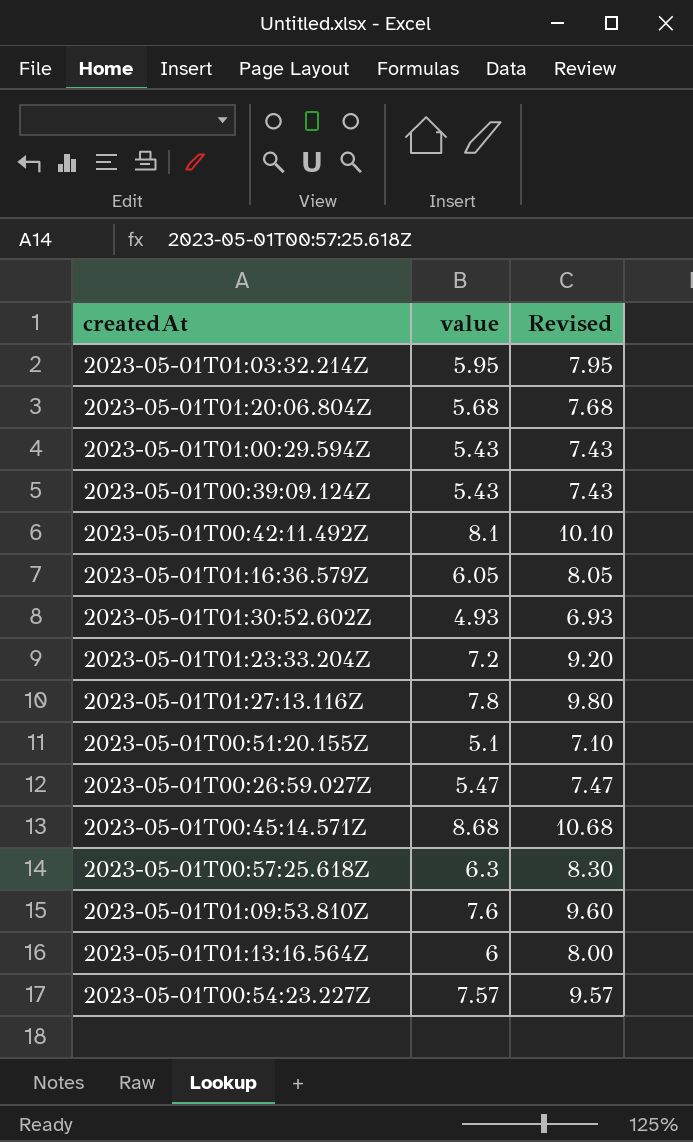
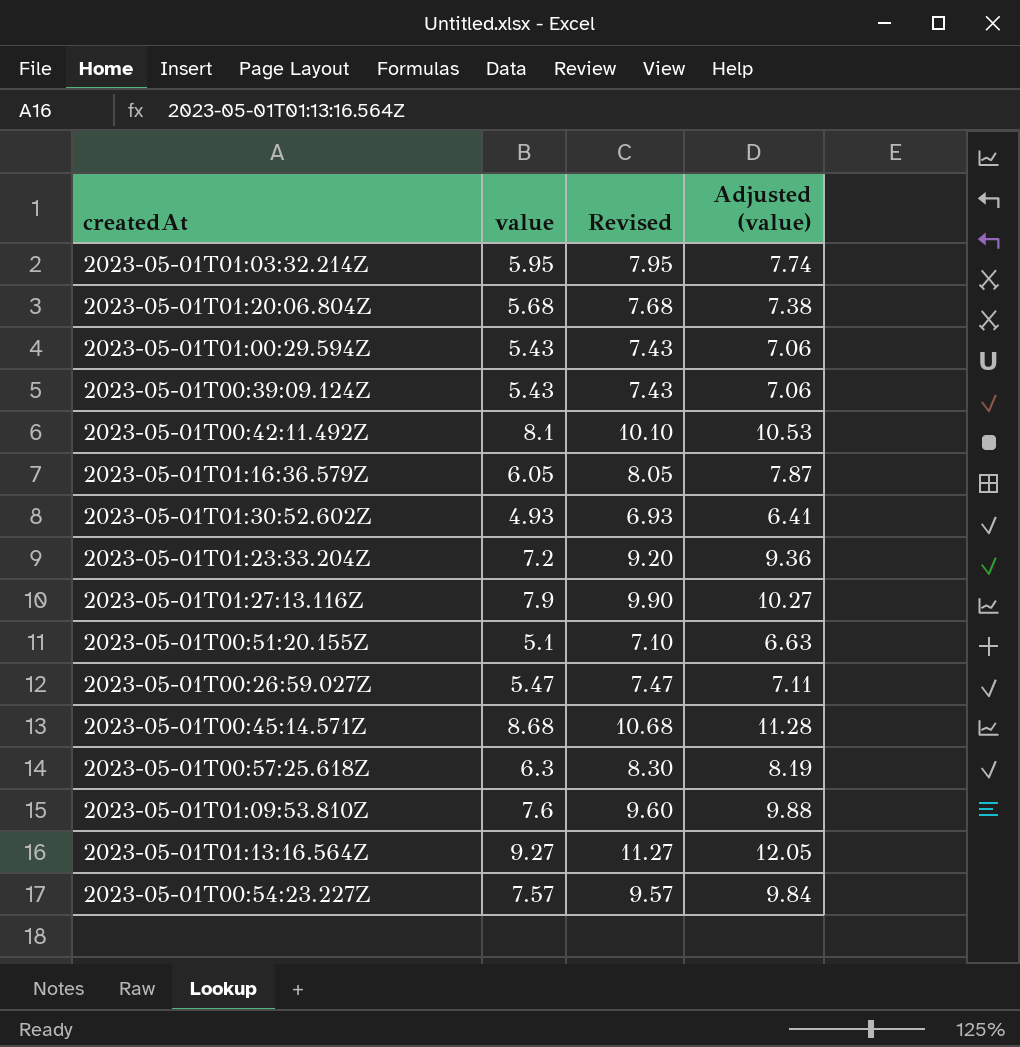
column Adjusted (value) | formula: none -> [value] * 1.3
2023-05-01T01:27:13.116Z | value: 7.8 -> 7.9
2023-05-01T01:27:13.116Z | Revised: 9.80 -> 9.90
2023-05-01T01:13:16.564Z | value: 6 -> 9.27
2023-05-01T01:13:16.564Z | Revised: 8.00 -> 11.27

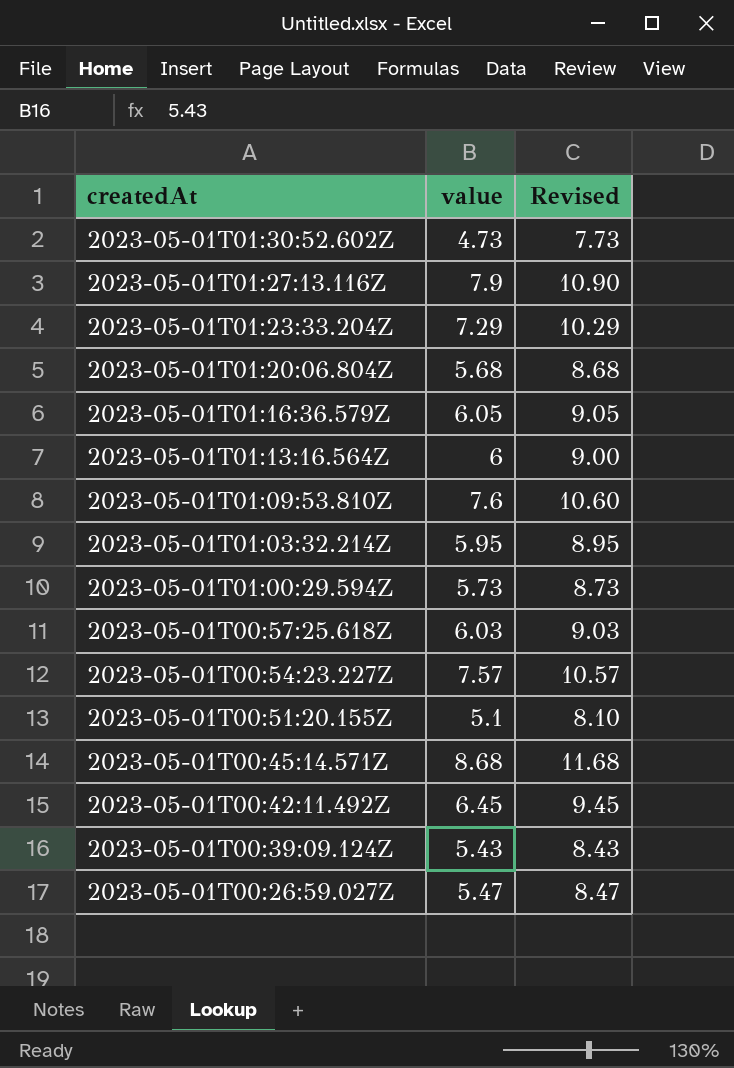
row order: none -> createdAt descending
column Adjusted (value) | formula: [value] * 1.3 -> none
column Revised | formula: [value] + 2 -> [value] + 3
2023-05-01T01:30:52.602Z | value: 4.93 -> 4.73
2023-05-01T01:23:33.204Z | value: 7.2 -> 7.29
2023-05-01T01:13:16.564Z | value: 9.27 -> 6
2023-05-01T01:00:29.594Z | value: 5.43 -> 5.73
2023-05-01T00:57:25.618Z | value: 6.3 -> 6.03
2023-05-01T00:42:11.492Z | value: 8.1 -> 6.45

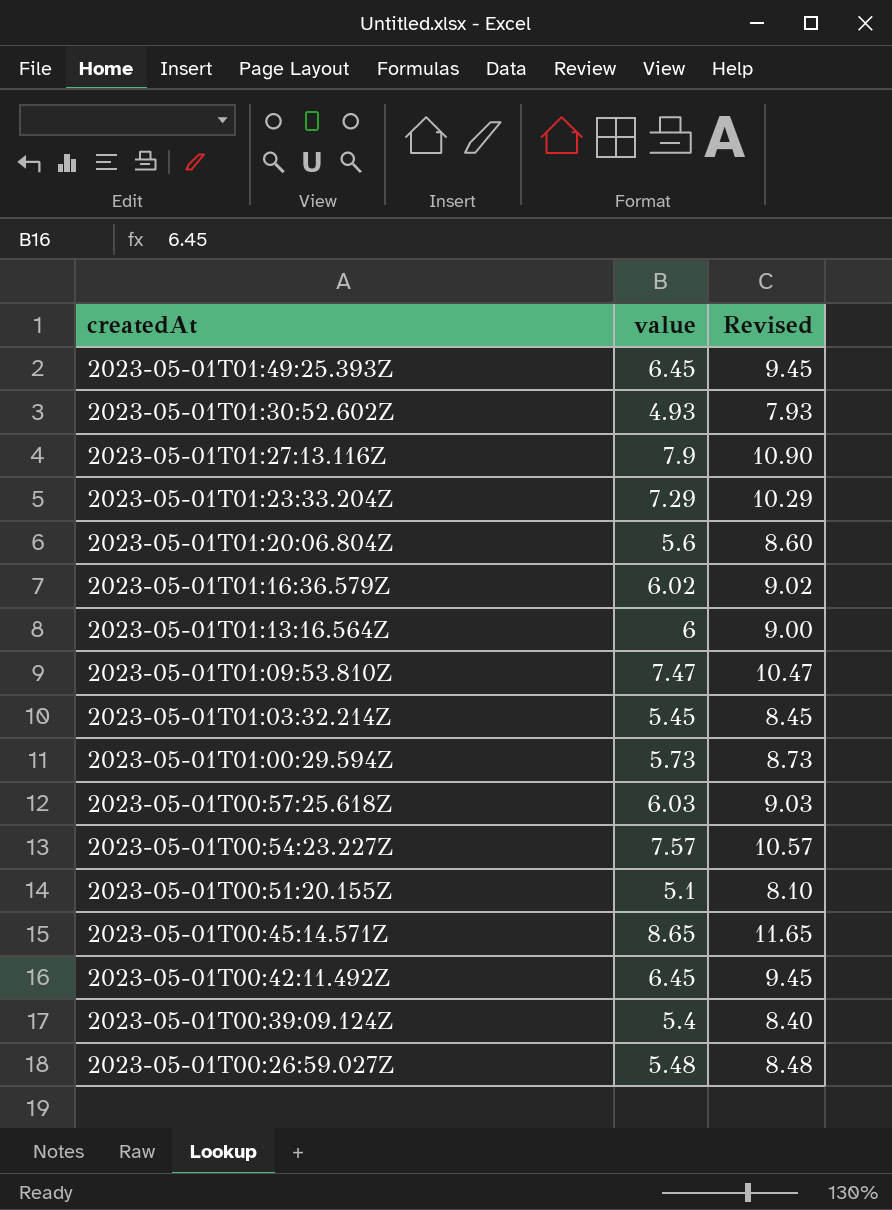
row 2023-05-01T01:49:25.393Z: none -> 6.45 | 9.45
2023-05-01T01:30:52.602Z | value: 4.73 -> 4.93
2023-05-01T01:30:52.602Z | Revised: 7.73 -> 7.93
2023-05-01T01:20:06.804Z | value: 5.68 -> 5.6
2023-05-01T01:20:06.804Z | Revised: 8.68 -> 8.60
2023-05-01T01:16:36.579Z | value: 6.05 -> 6.02
2023-05-01T01:16:36.579Z | Revised: 9.05 -> 9.02
2023-05-01T01:09:53.810Z | value: 7.6 -> 7.47
2023-05-01T01:09:53.810Z | Revised: 10.60 -> 10.47
2023-05-01T01:03:32.214Z | value: 5.95 -> 5.45
2023-05-01T01:03:32.214Z | Revised: 8.95 -> 8.45
2023-05-01T00:45:14.571Z | value: 8.68 -> 8.65
2023-05-01T00:45:14.571Z | Revised: 11.68 -> 11.65
2023-05-01T00:39:09.124Z | value: 5.43 -> 5.4
2023-05-01T00:39:09.124Z | Revised: 8.43 -> 8.40
2023-05-01T00:26:59.027Z | value: 5.47 -> 5.48
2023-05-01T00:26:59.027Z | Revised: 8.47 -> 8.48

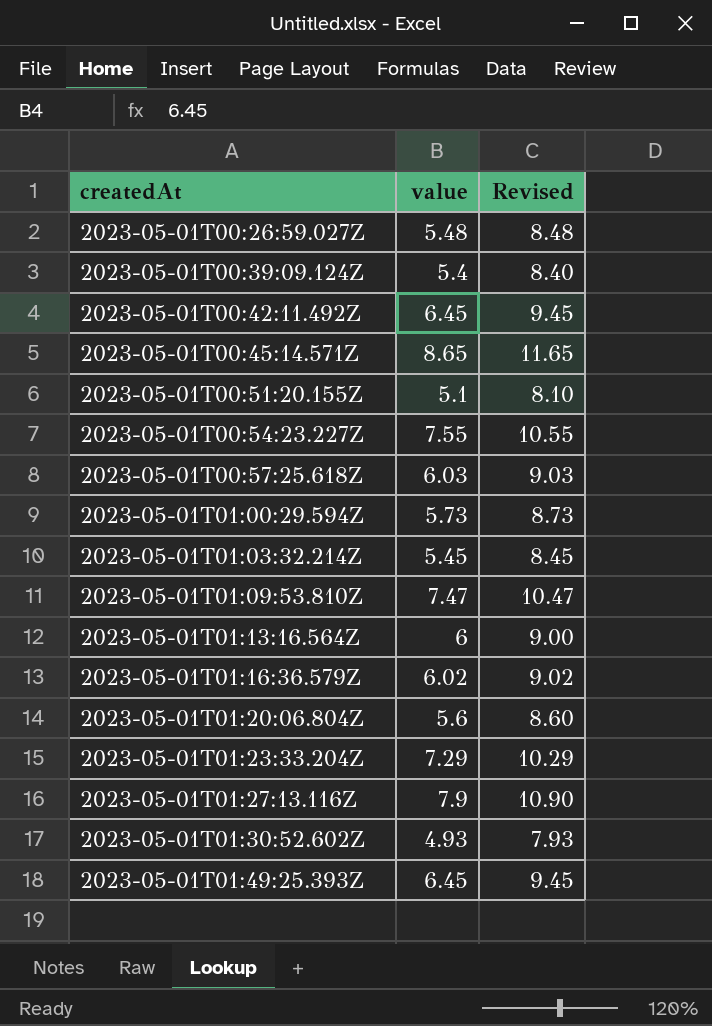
row order: createdAt descending -> createdAt ascending
2023-05-01T00:54:23.227Z | value: 7.57 -> 7.55
2023-05-01T00:54:23.227Z | Revised: 10.57 -> 10.55

